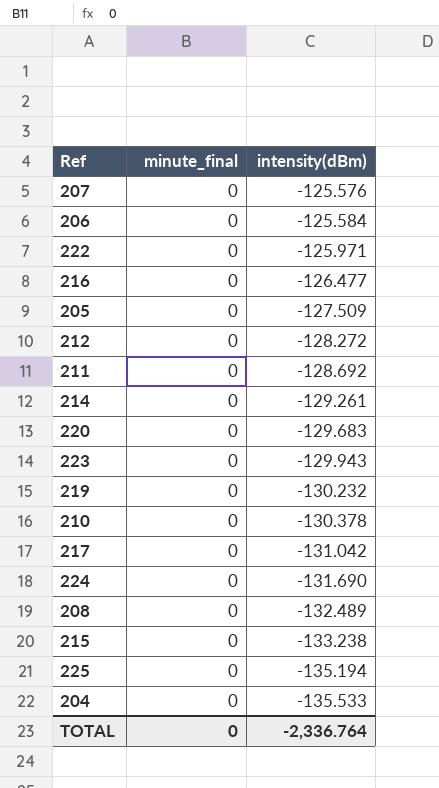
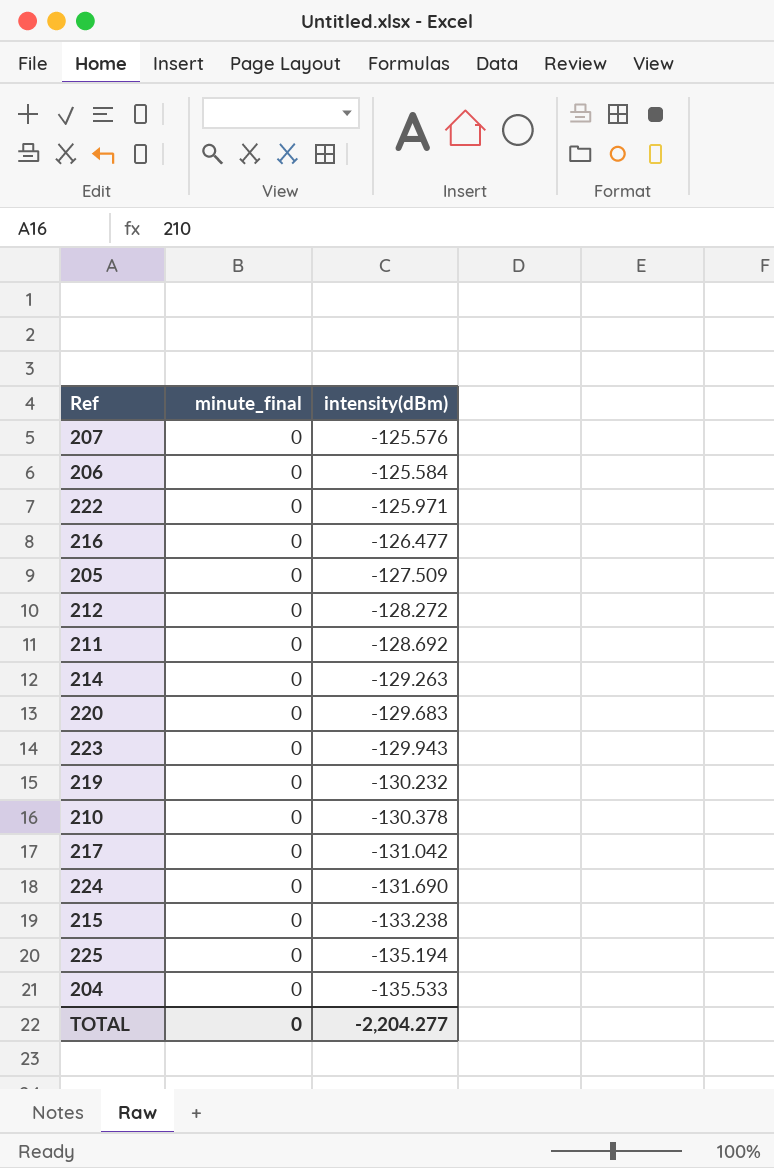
row 208: 0 | -132.489 -> none
214 | intensity(dBm): -129.261 -> -129.263
TOTAL | intensity(dBm): -2,336.764 -> -2,204.277

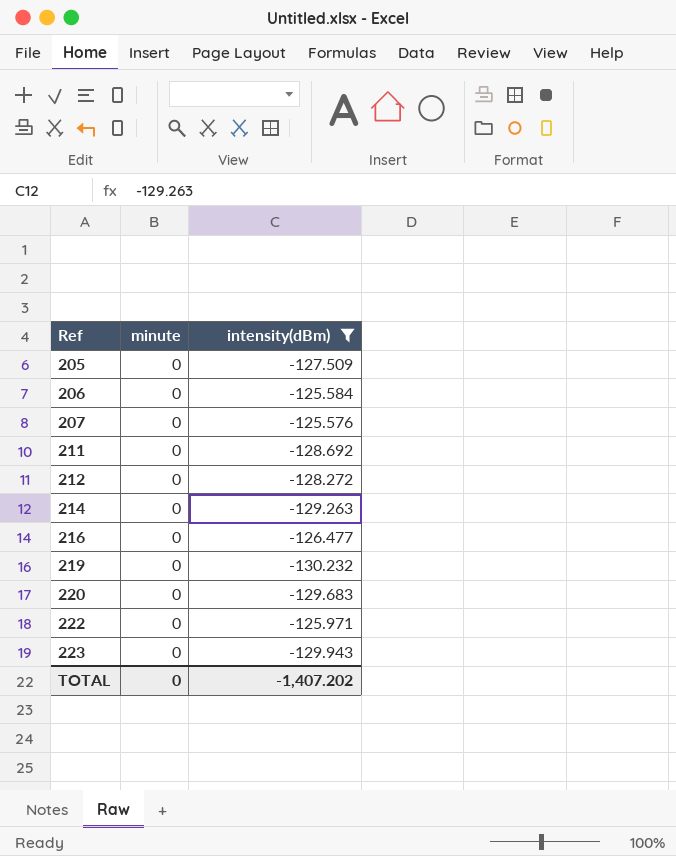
filter: none -> intensity(dBm) >= -130.232
row order: intensity(dBm) descending -> Ref ascending
column name: minute_final -> minute
TOTAL | intensity(dBm): -2,204.277 -> -1,407.202

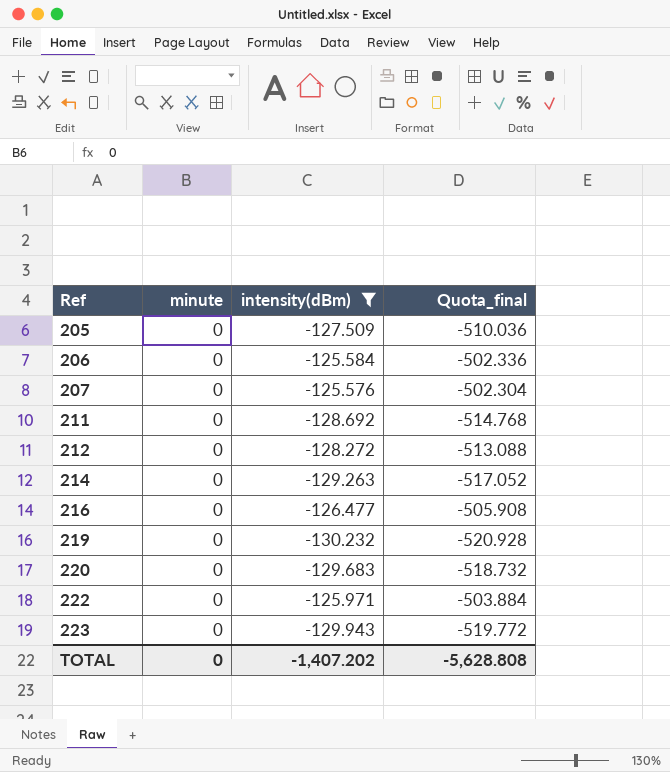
column Quota_final | formula: none -> [intensity(dBm)] * 4

